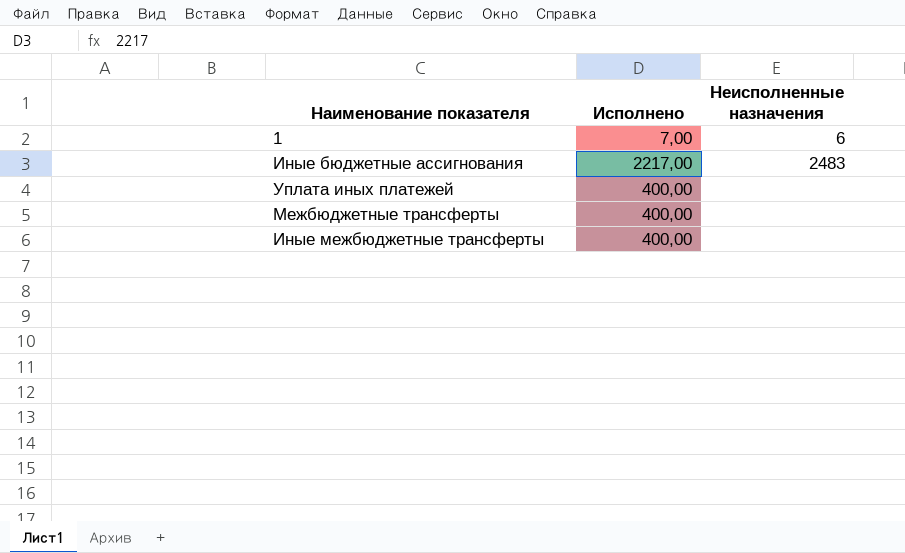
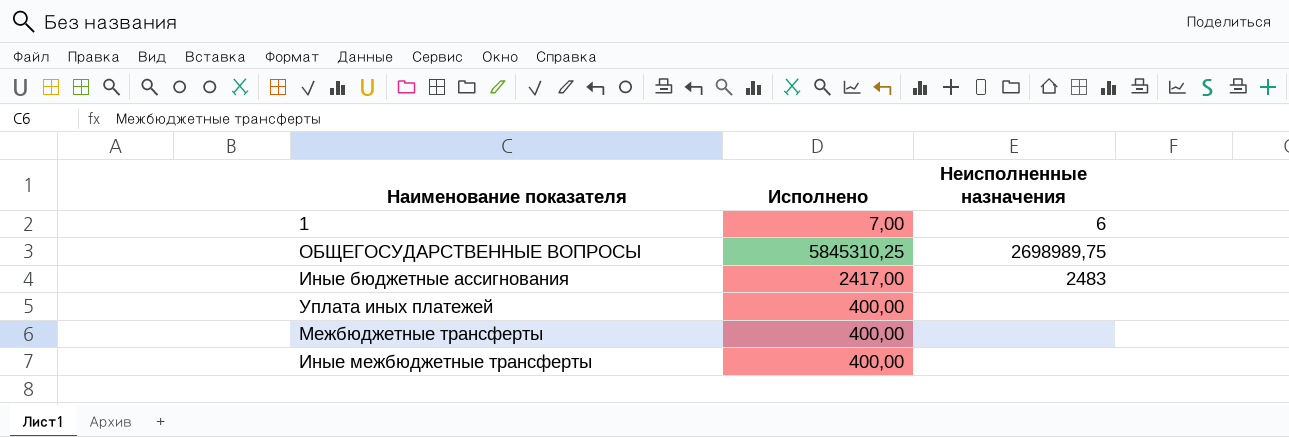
row ОБЩЕГОСУДАРСТВЕННЫЕ ВОПРОСЫ: none -> 5845310,25 | 2698989,75
Иные бюджетные ассигнования | Исполнено: 2217,00 -> 2417,00

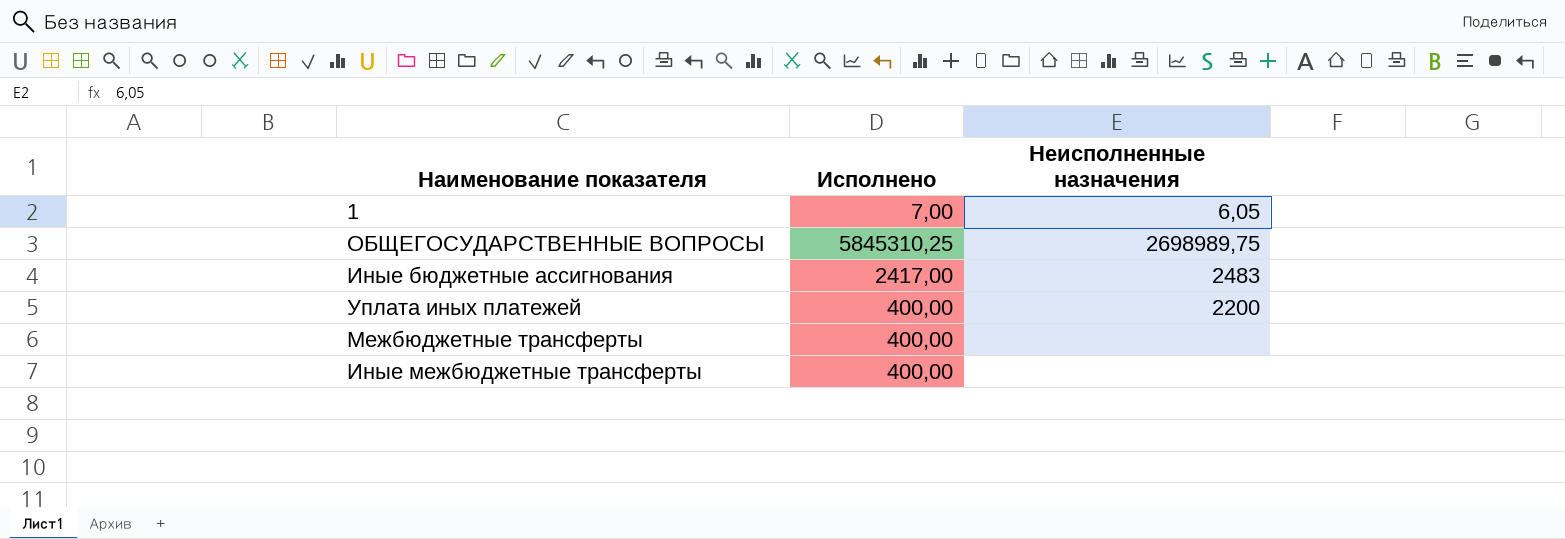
1 | Неисполненные назначения: 6 -> 6,05
Уплата иных платежей | Неисполненные назначения: none -> 2200

